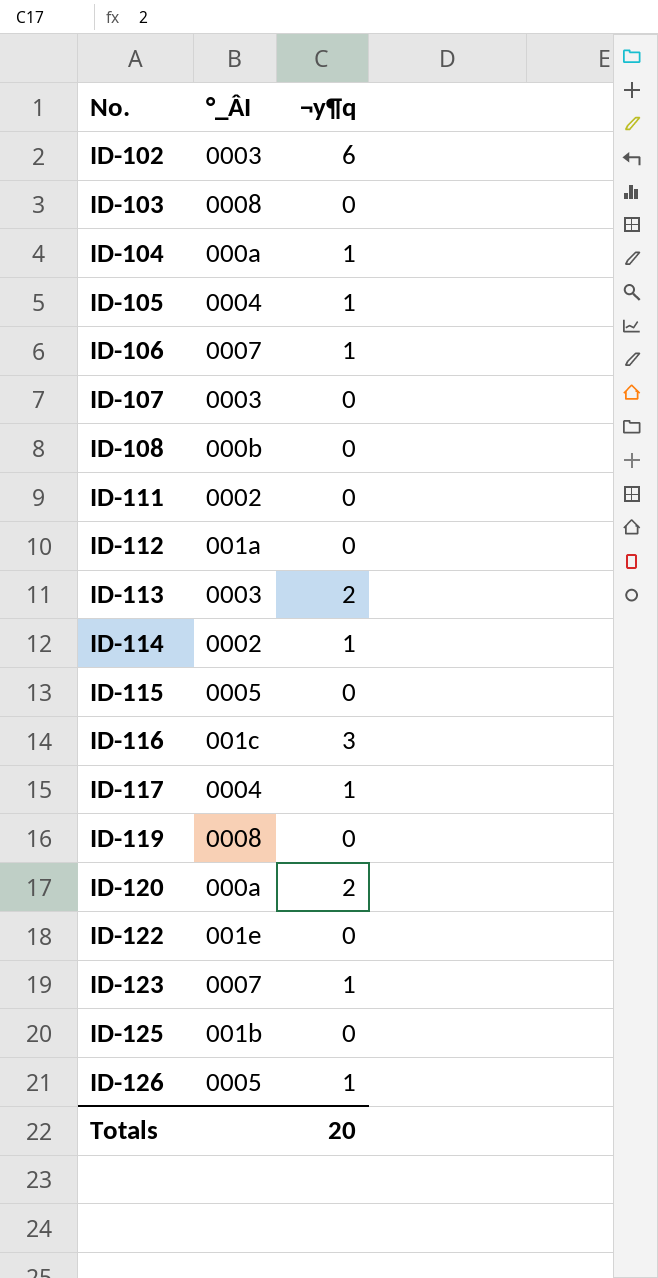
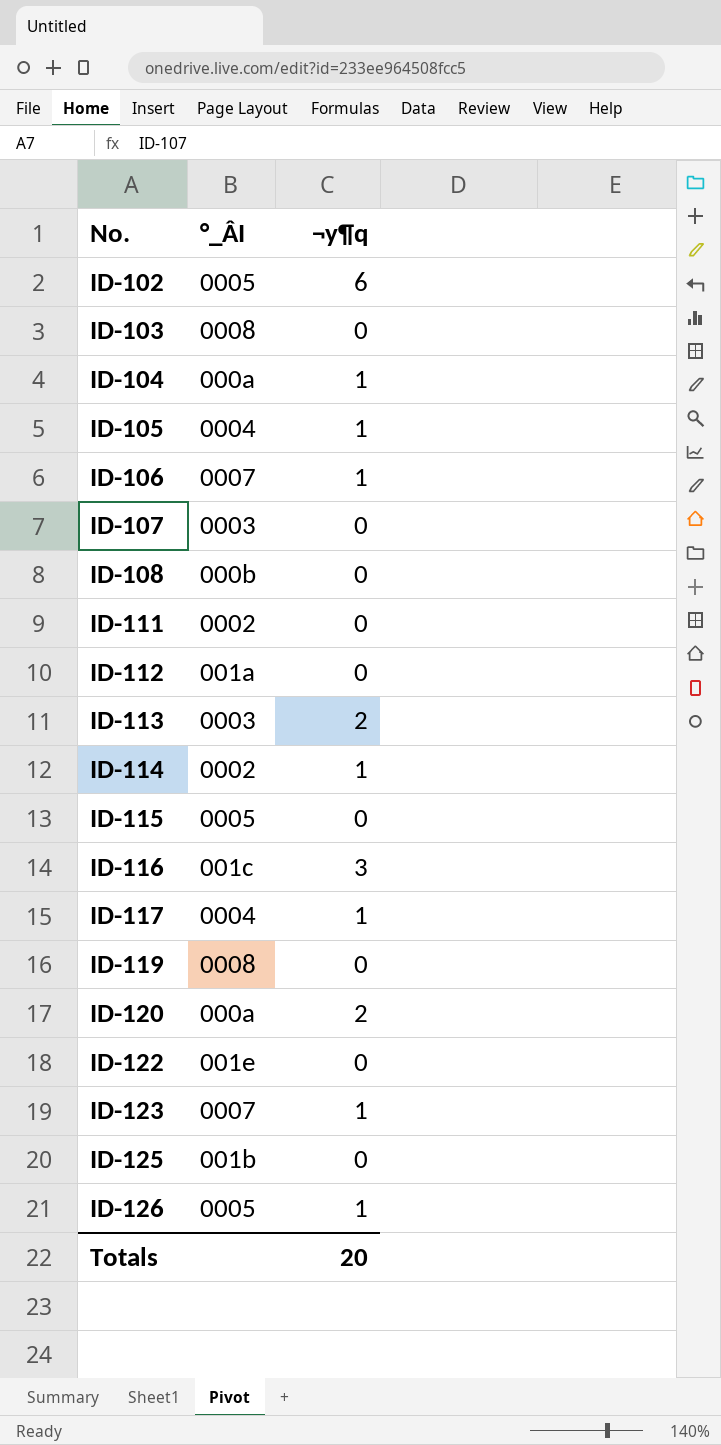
ID-102 | °_ÂI: 0003 -> 0005

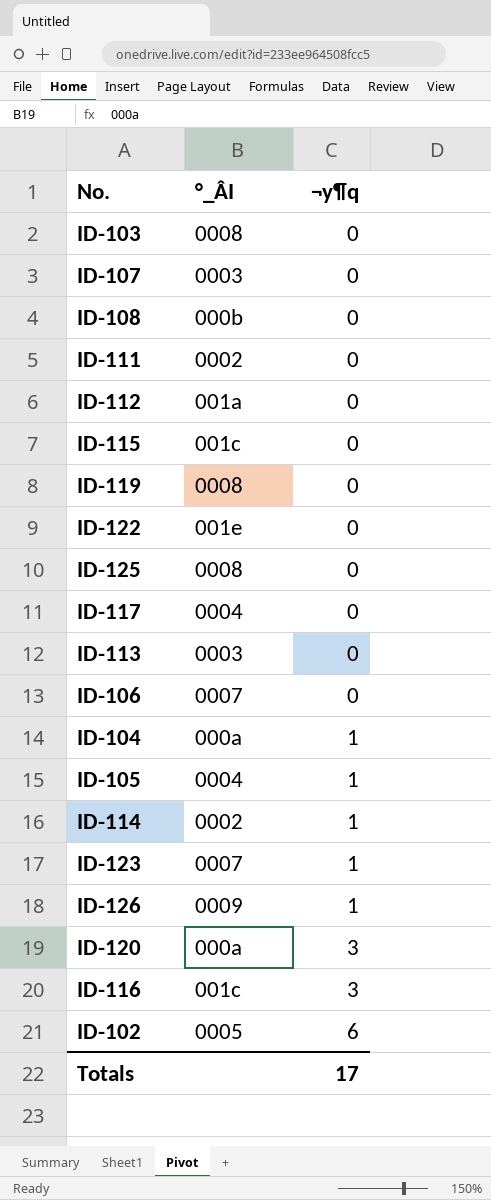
row order: No. ascending -> ¬y¶q ascending
ID-115 | °_ÂI: 0005 -> 001c
ID-125 | °_ÂI: 001b -> 0008
ID-117 | ¬y¶q: 1 -> 0
ID-113 | ¬y¶q: 2 -> 0
ID-106 | ¬y¶q: 1 -> 0
ID-126 | °_ÂI: 0005 -> 0009
ID-120 | ¬y¶q: 2 -> 3
Totals | ¬y¶q: 20 -> 17

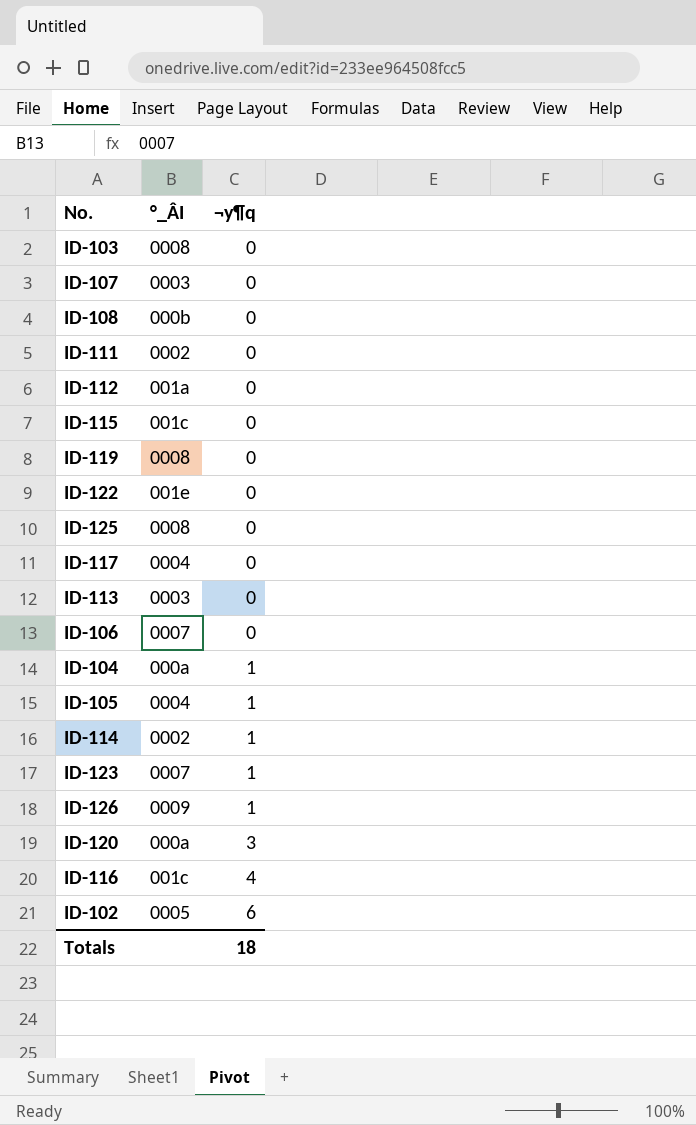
ID-116 | ¬y¶q: 3 -> 4
Totals | ¬y¶q: 17 -> 18

